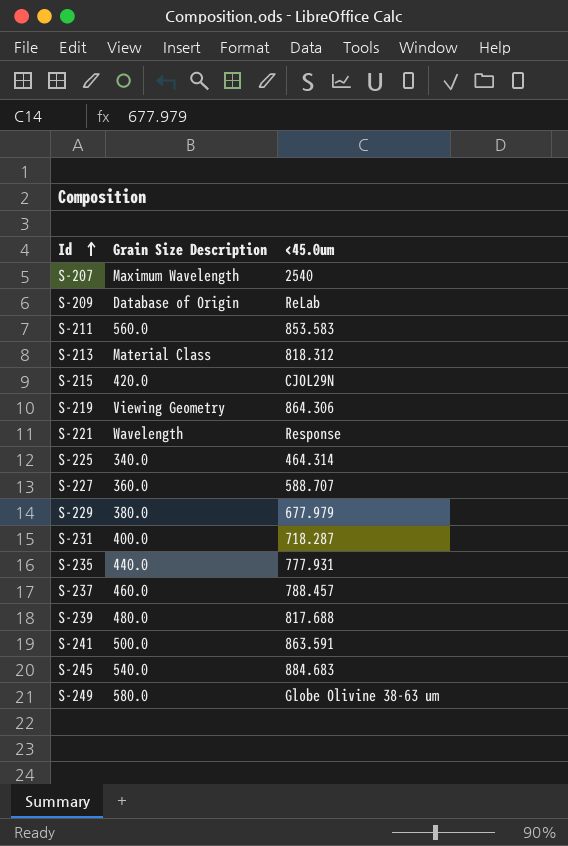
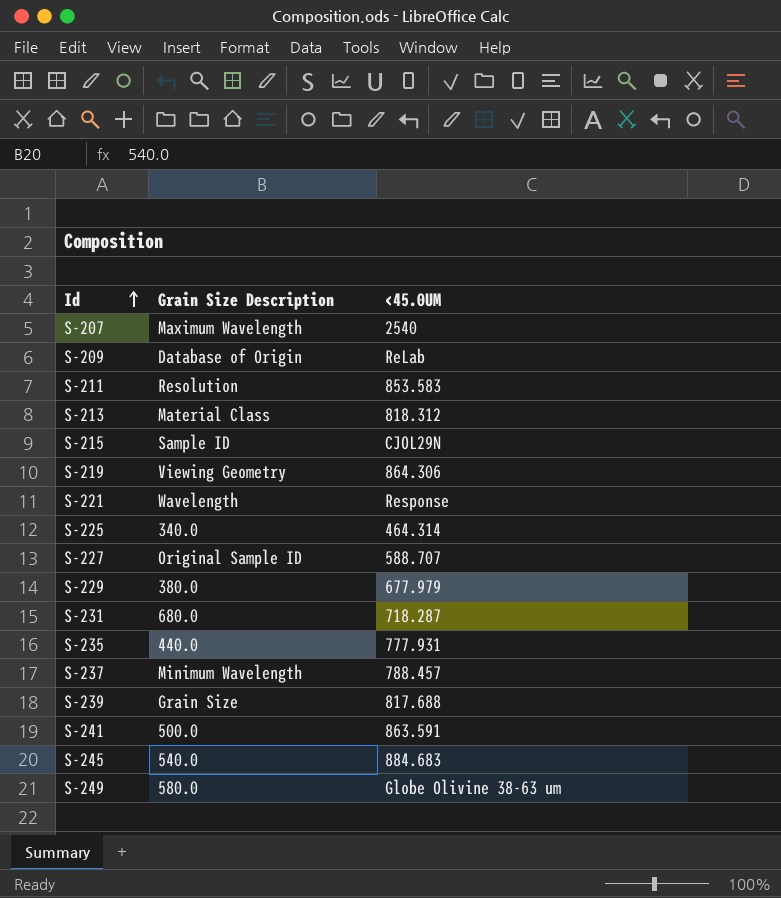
column name: <45.0um -> <45.0UM
S-211 | Grain Size Description: 560.0 -> Resolution
S-215 | Grain Size Description: 420.0 -> Sample ID
S-227 | Grain Size Description: 360.0 -> Original Sample ID
S-231 | Grain Size Description: 400.0 -> 680.0
S-237 | Grain Size Description: 460.0 -> Minimum Wavelength
S-239 | Grain Size Description: 480.0 -> Grain Size

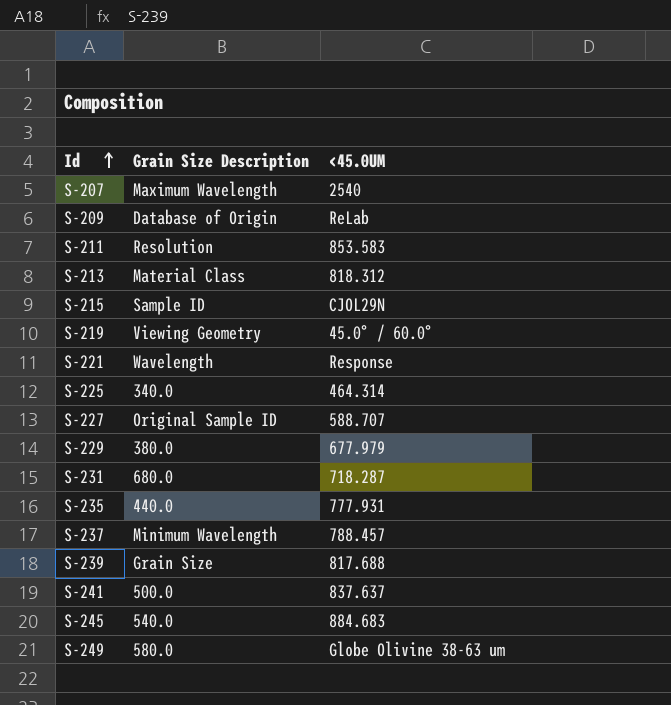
S-219 | <45.0UM: 864.306 -> 45.0° / 60.0°
S-241 | <45.0UM: 863.591 -> 837.637

